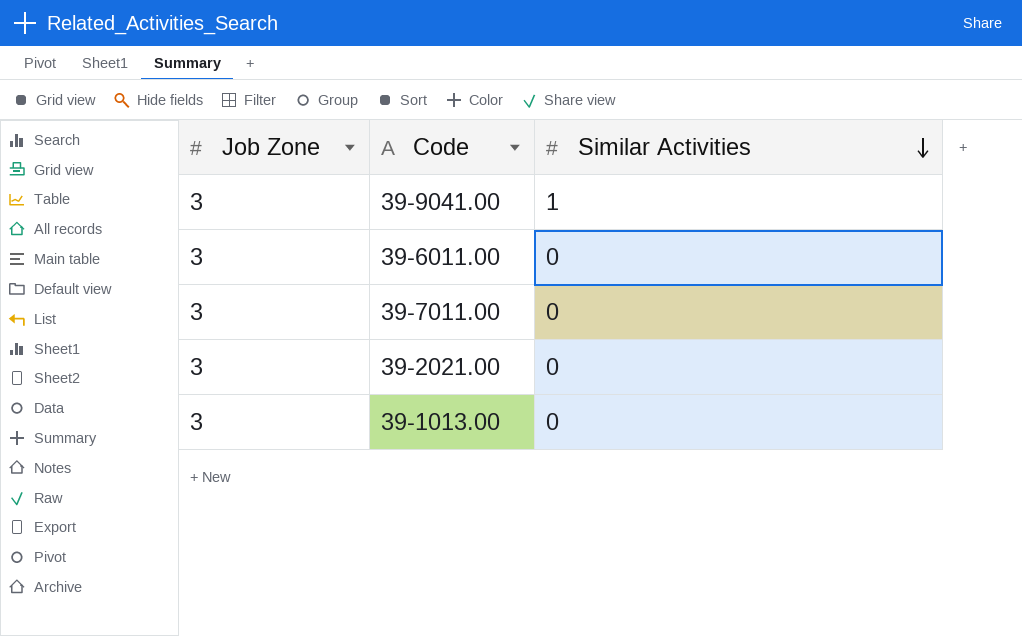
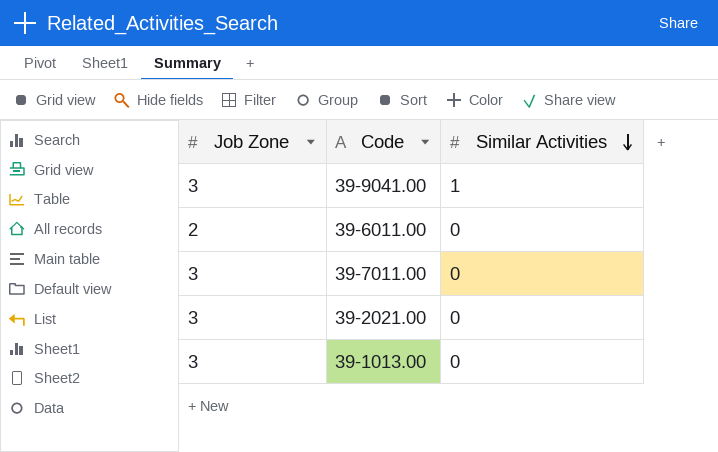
39-6011.00 | Job Zone: 3 -> 2

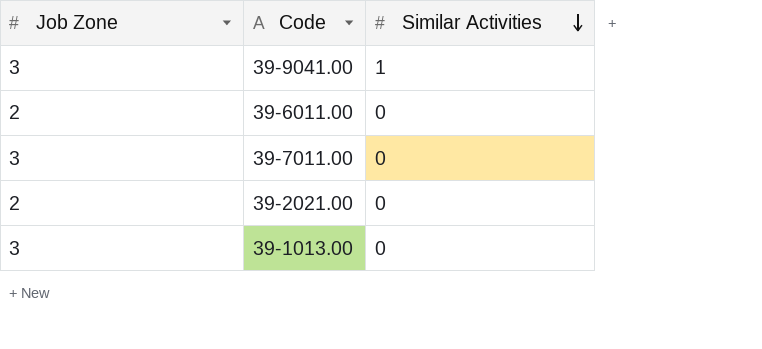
39-2021.00 | Job Zone: 3 -> 2

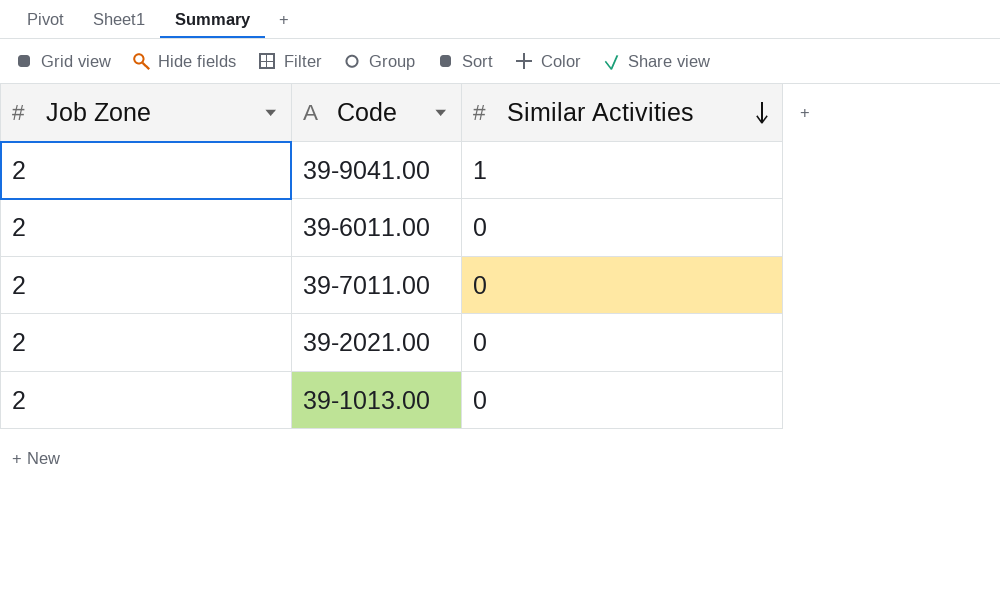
39-9041.00 | Job Zone: 3 -> 2
39-7011.00 | Job Zone: 3 -> 2
39-1013.00 | Job Zone: 3 -> 2

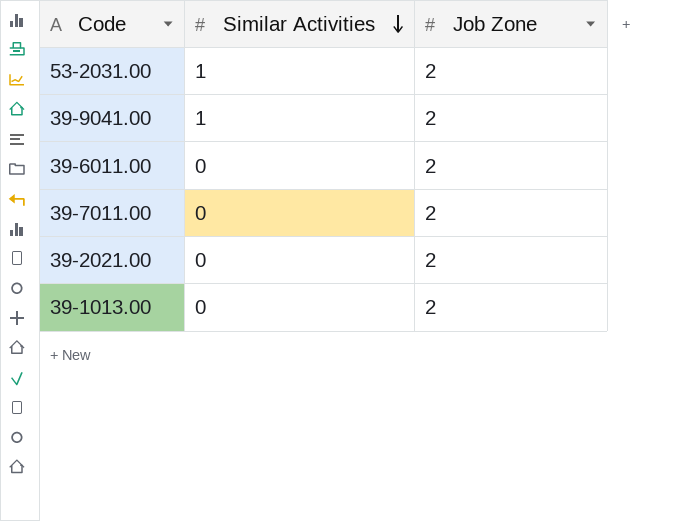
column Job Zone | position: 1 -> 3
row 53-2031.00: none -> 1 | 2

